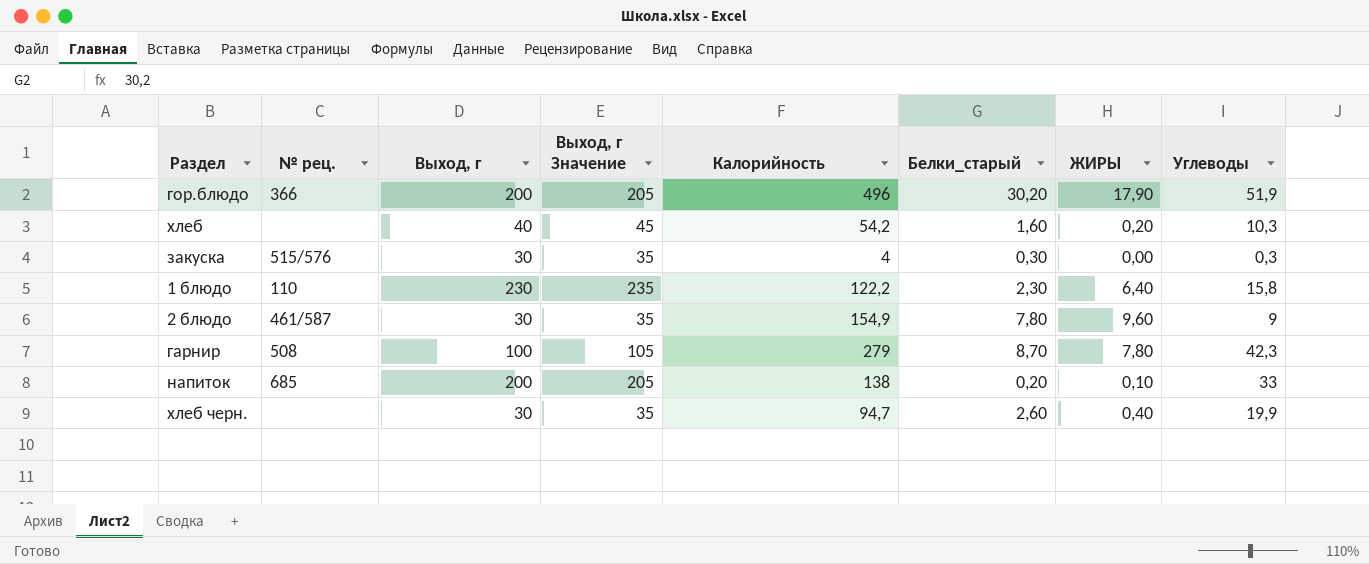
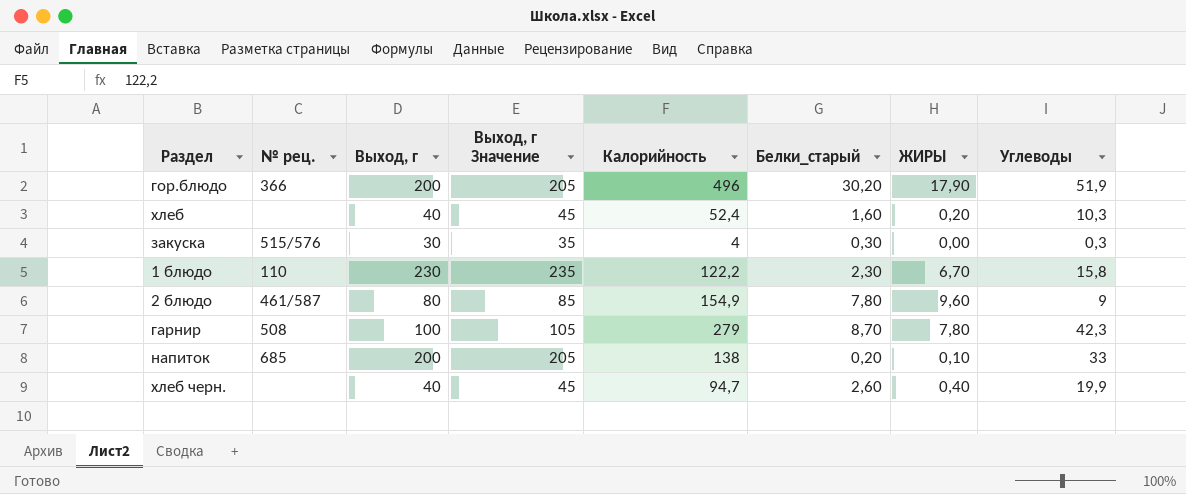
хлеб | Калорийность: 54,2 -> 52,4
1 блюдо | ЖИРЫ: 6,40 -> 6,70
2 блюдо | Выход, г: 30 -> 80
2 блюдо | Выход, г Значение: 35 -> 85
хлеб черн. | Выход, г: 30 -> 40
хлеб черн. | Выход, г Значение: 35 -> 45

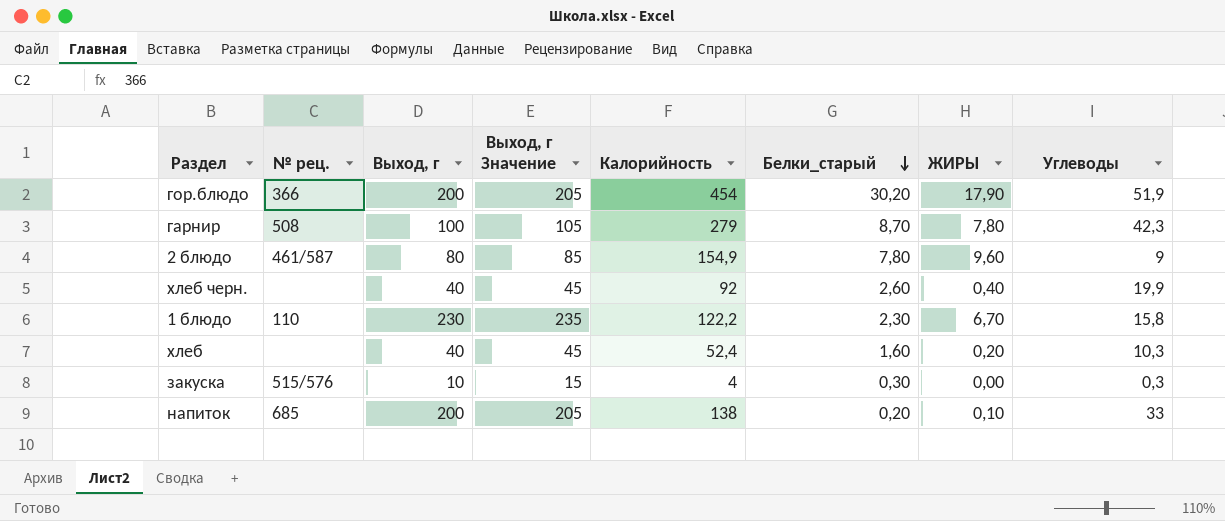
row order: none -> Белки_старый descending
гор.блюдо | Калорийность: 496 -> 454
хлеб черн. | Калорийность: 94,7 -> 92
закуска | Выход, г: 30 -> 10
закуска | Выход, г Значение: 35 -> 15

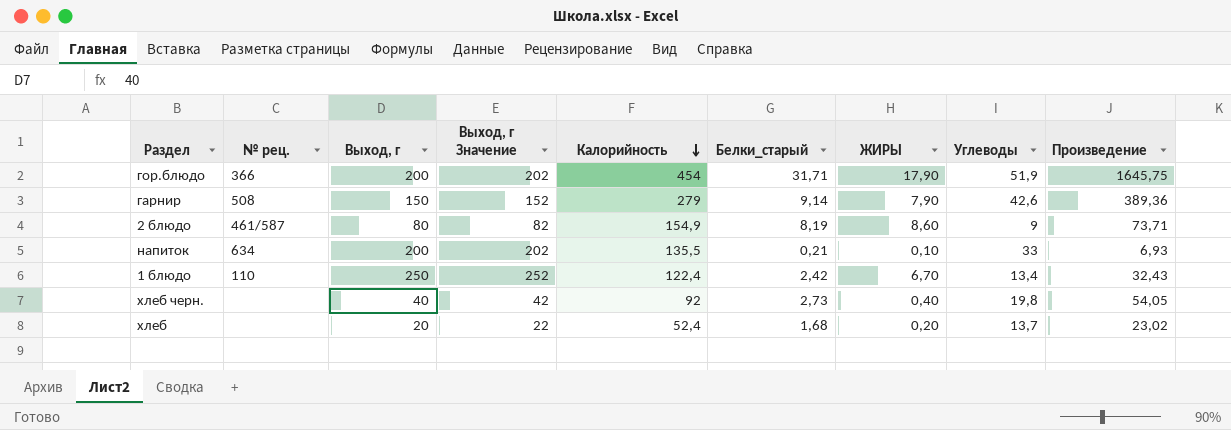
row order: Белки_старый descending -> Калорийность descending
column Выход, г Значение | formula: [Выход, г] + 5 -> [Выход, г] + 2
column Произведение | formula: none -> [Белки_старый] * [Углеводы]
row закуска: 515/576 | 10 | 15 | 4 | 0,30 | 0,00 | 0,3 -> none
гор.блюдо | Белки_старый: 30,20 -> 31,71
гарнир | Выход, г: 100 -> 150
гарнир | Белки_старый: 8,70 -> 9,14
гарнир | ЖИРЫ: 7,80 -> 7,90
гарнир | Углеводы: 42,3 -> 42,6
2 блюдо | Белки_старый: 7,80 -> 8,19
2 блюдо | ЖИРЫ: 9,60 -> 8,60
напиток | № рец.: 685 -> 634
напиток | Калорийность: 138 -> 135,5
напиток | Белки_старый: 0,20 -> 0,21
1 блюдо | Выход, г: 230 -> 250
1 блюдо | Калорийность: 122,2 -> 122,4
1 блюдо | Белки_старый: 2,30 -> 2,42
1 блюдо | Углеводы: 15,8 -> 13,4
хлеб черн. | Белки_старый: 2,60 -> 2,73
хлеб черн. | Углеводы: 19,9 -> 19,8
хлеб | Выход, г: 40 -> 20
хлеб | Белки_старый: 1,60 -> 1,68
хлеб | Углеводы: 10,3 -> 13,7

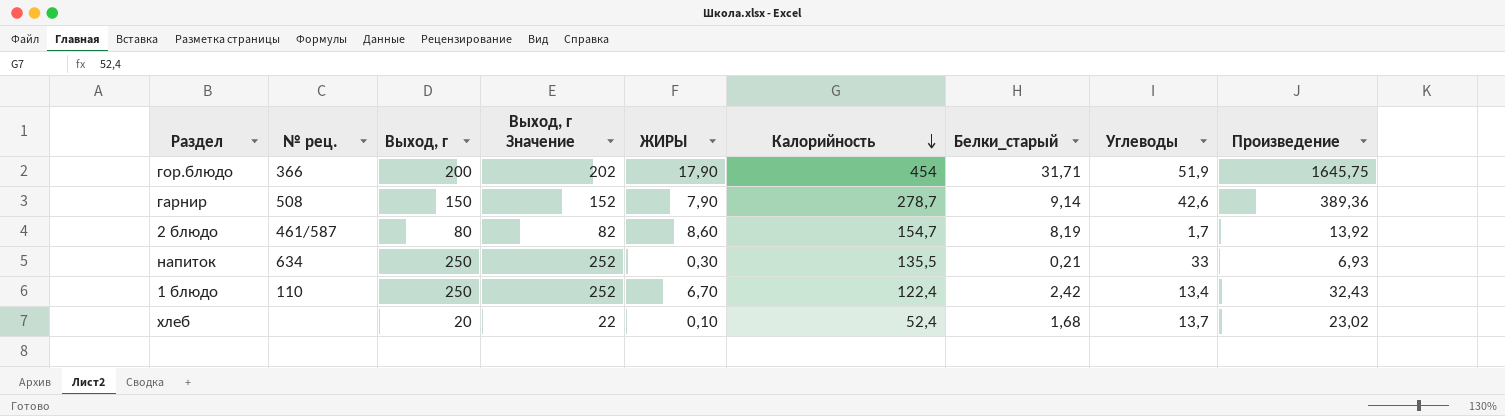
column ЖИРЫ | position: 7 -> 5
row хлеб черн.: none | 40 | 42 | 92 | 2,73 | 0,40 | 19,8 | 54,05 -> none
гарнир | Калорийность: 279 -> 278,7
2 блюдо | Калорийность: 154,9 -> 154,7
2 блюдо | Углеводы: 9 -> 1,7
2 блюдо | Произведение: 73,71 -> 13,92
напиток | Выход, г: 200 -> 250
напиток | Выход, г Значение: 202 -> 252
напиток | ЖИРЫ: 0,10 -> 0,30
хлеб | ЖИРЫ: 0,20 -> 0,10

